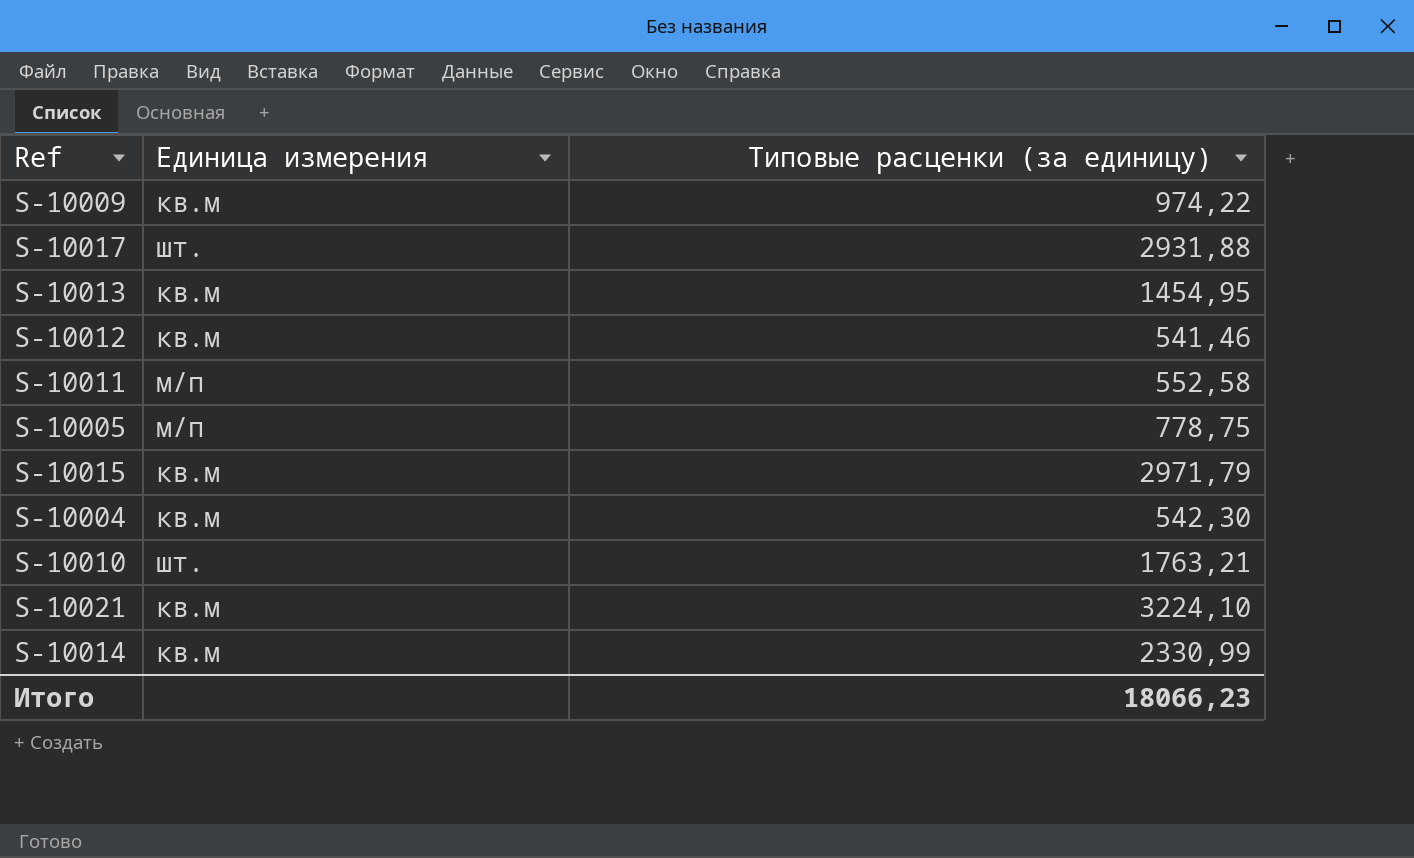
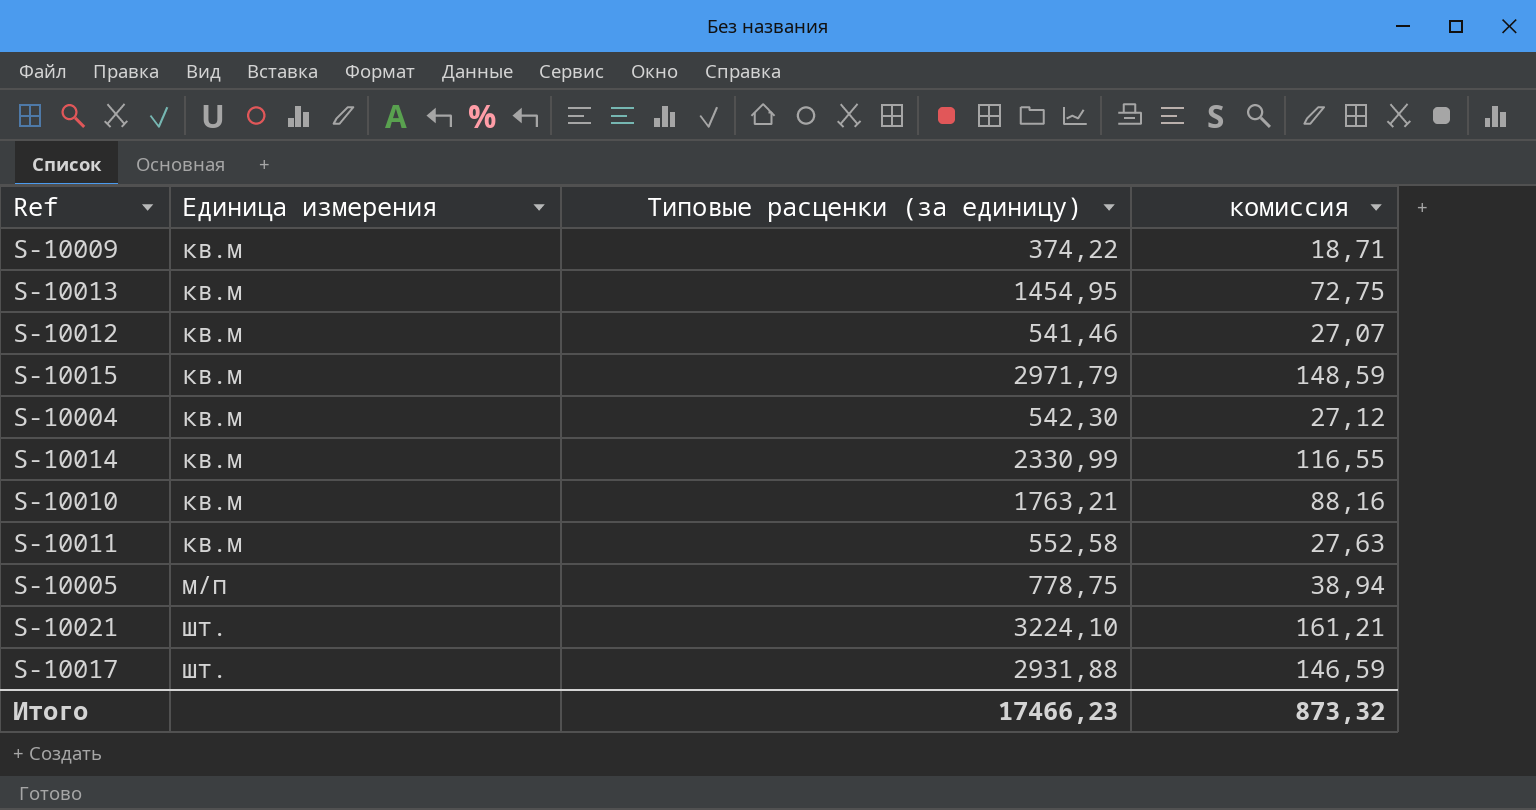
row order: none -> Единица измерения ascending
column комиссия | formula: none -> [Типовые расценки (за единицу)] * 0,05
S-10009 | Типовые расценки (за единицу): 974,22 -> 374,22
S-10010 | Единица измерения: шт. -> кв.м
S-10011 | Единица измерения: м/п -> кв.м
S-10021 | Единица измерения: кв.м -> шт.
Итого | Типовые расценки (за единицу): 18066,23 -> 17466,23

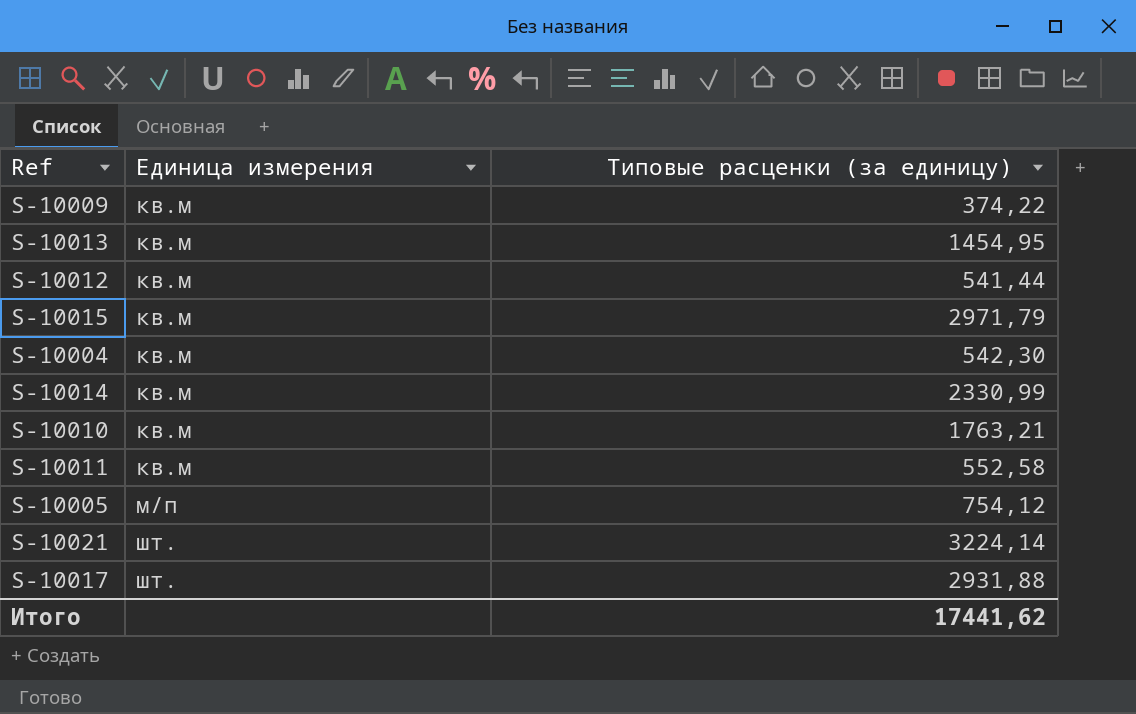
column комиссия | formula: [Типовые расценки (за единицу)] * 0,05 -> none
S-10012 | Типовые расценки (за единицу): 541,46 -> 541,44
S-10005 | Типовые расценки (за единицу): 778,75 -> 754,12
S-10021 | Типовые расценки (за единицу): 3224,10 -> 3224,14
Итого | Типовые расценки (за единицу): 17466,23 -> 17441,62

